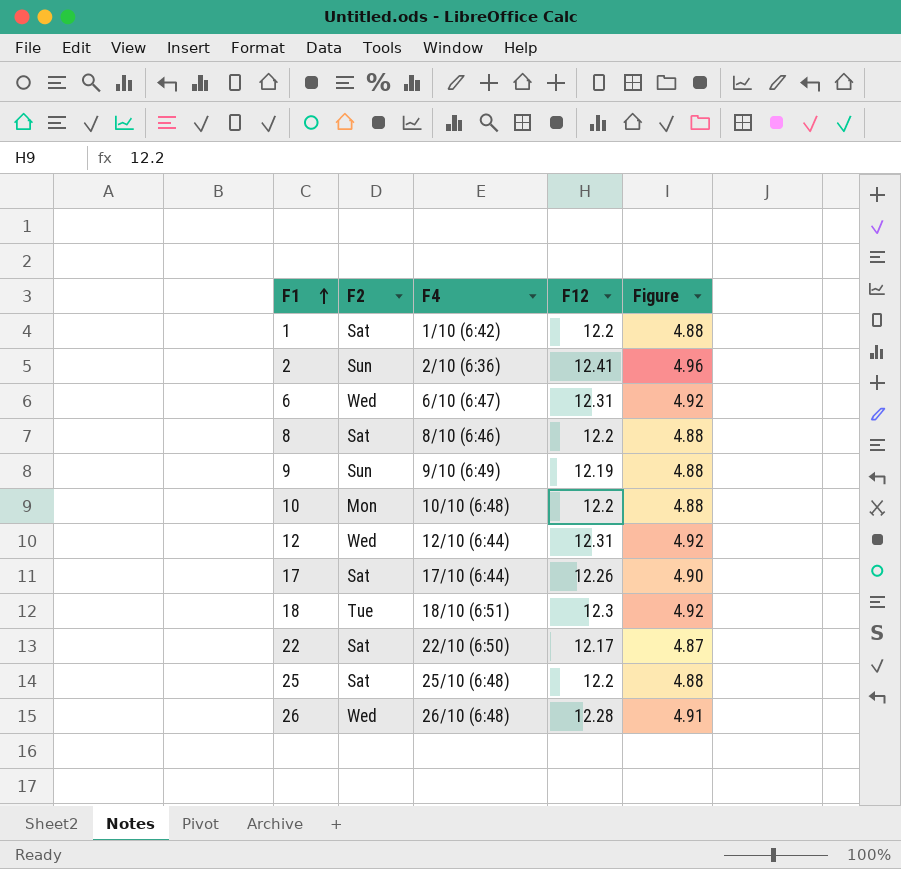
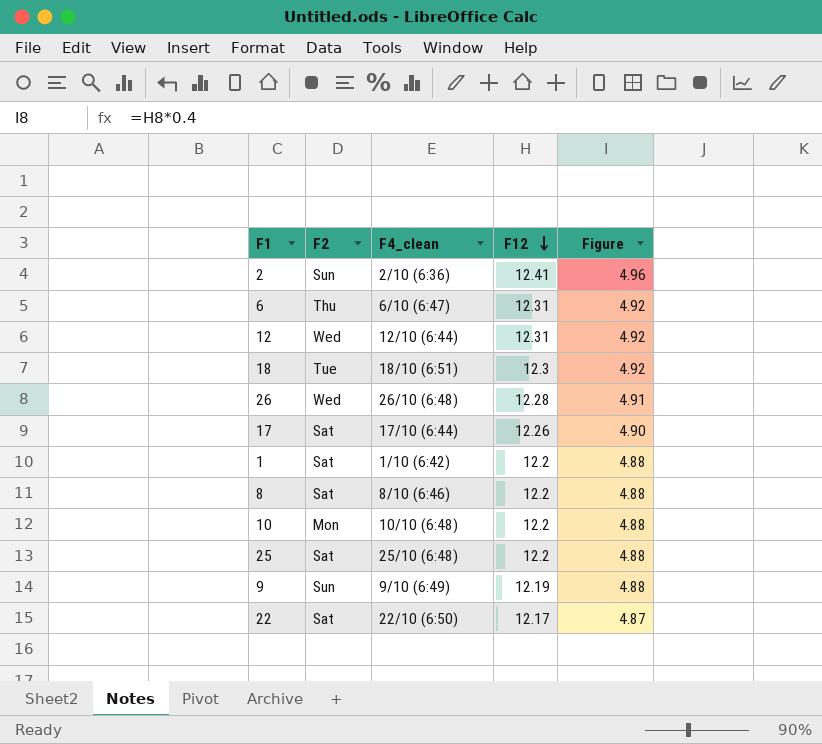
row order: F1 ascending -> F12 descending
column name: F4 -> F4_clean
6 | F2: Wed -> Thu

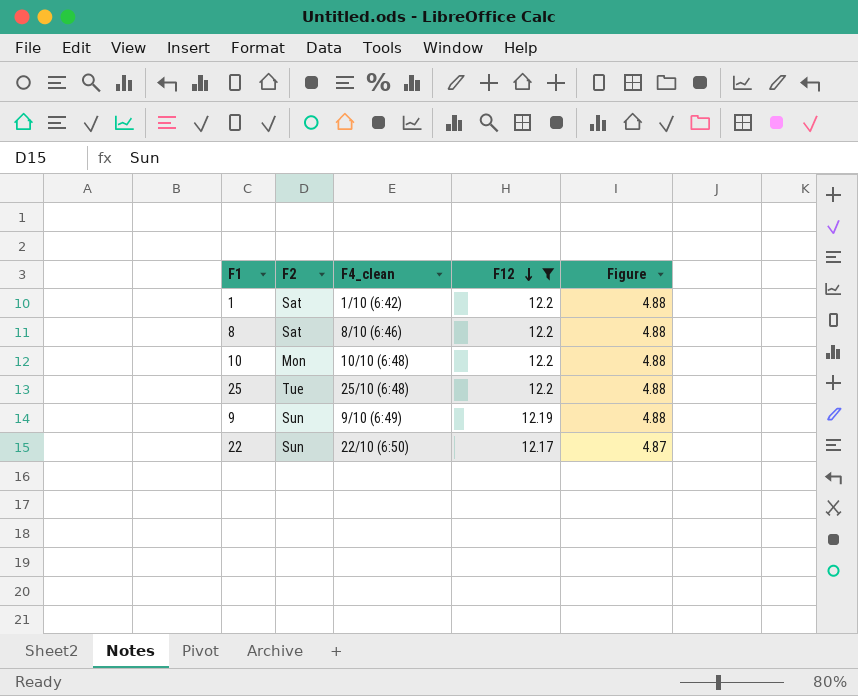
filter: none -> F12 <= 12.2
25 | F2: Sat -> Tue
22 | F2: Sat -> Sun

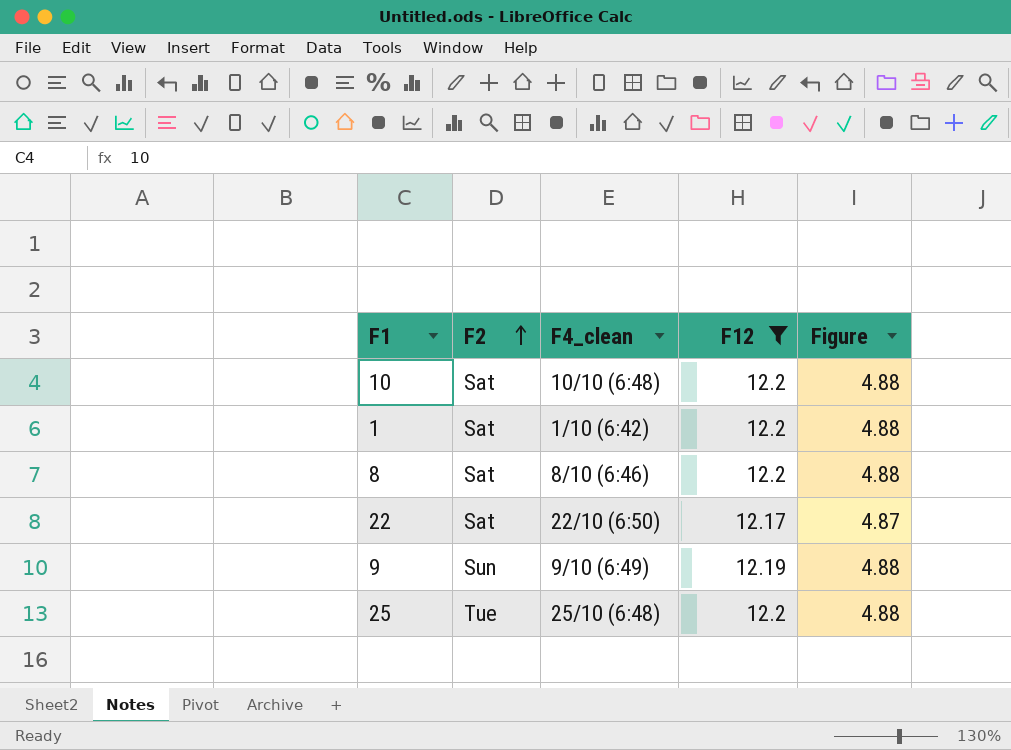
row order: F12 descending -> F2 ascending
10 | F2: Mon -> Sat
22 | F2: Sun -> Sat

